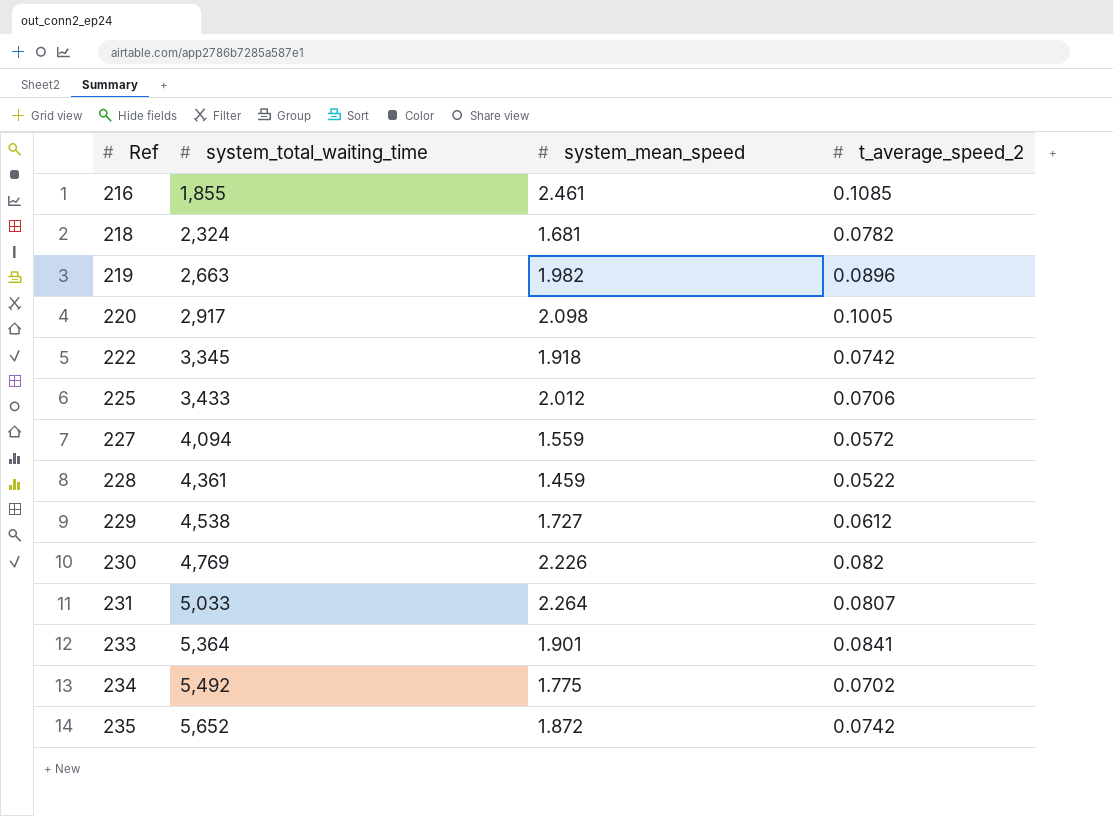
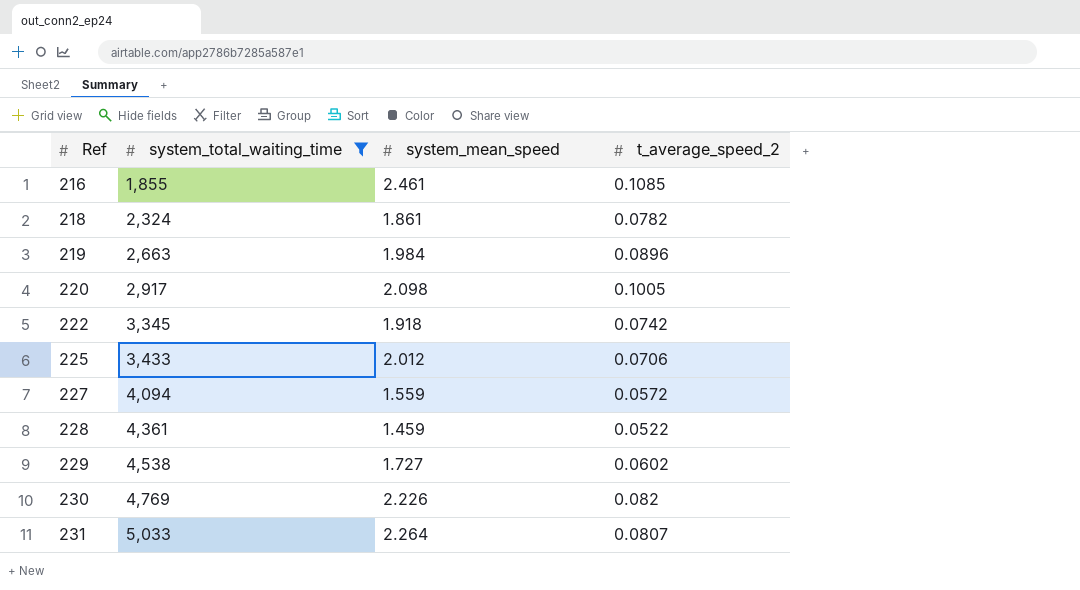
filter: none -> system_total_waiting_time <= 5,033
218 | system_mean_speed: 1.681 -> 1.861
219 | system_mean_speed: 1.982 -> 1.984
229 | t_average_speed_2: 0.0612 -> 0.0602

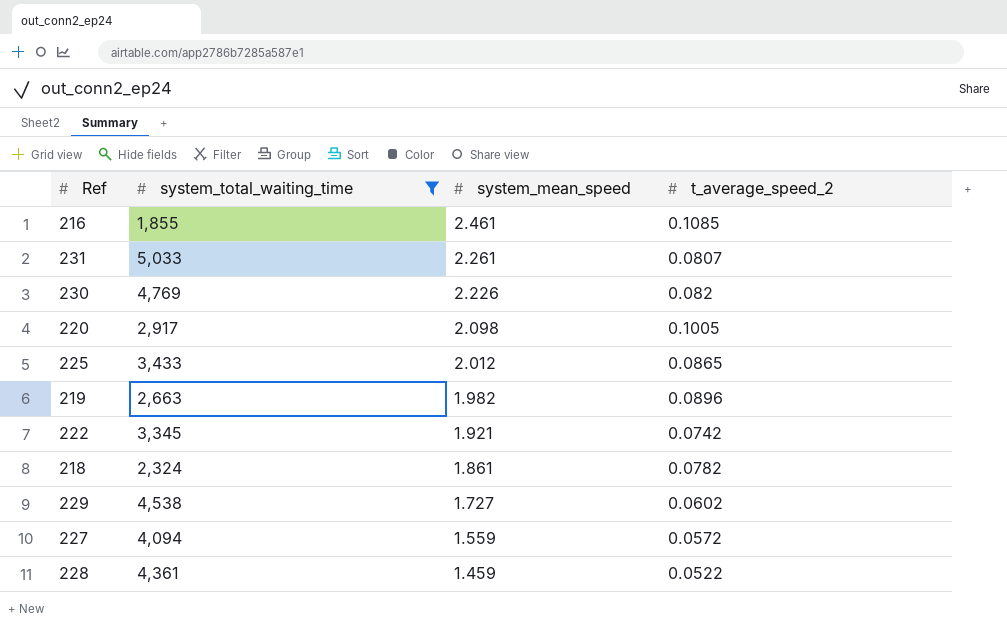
row order: Ref ascending -> system_mean_speed descending
231 | system_mean_speed: 2.264 -> 2.261
225 | t_average_speed_2: 0.0706 -> 0.0865
219 | system_mean_speed: 1.984 -> 1.982
222 | system_mean_speed: 1.918 -> 1.921

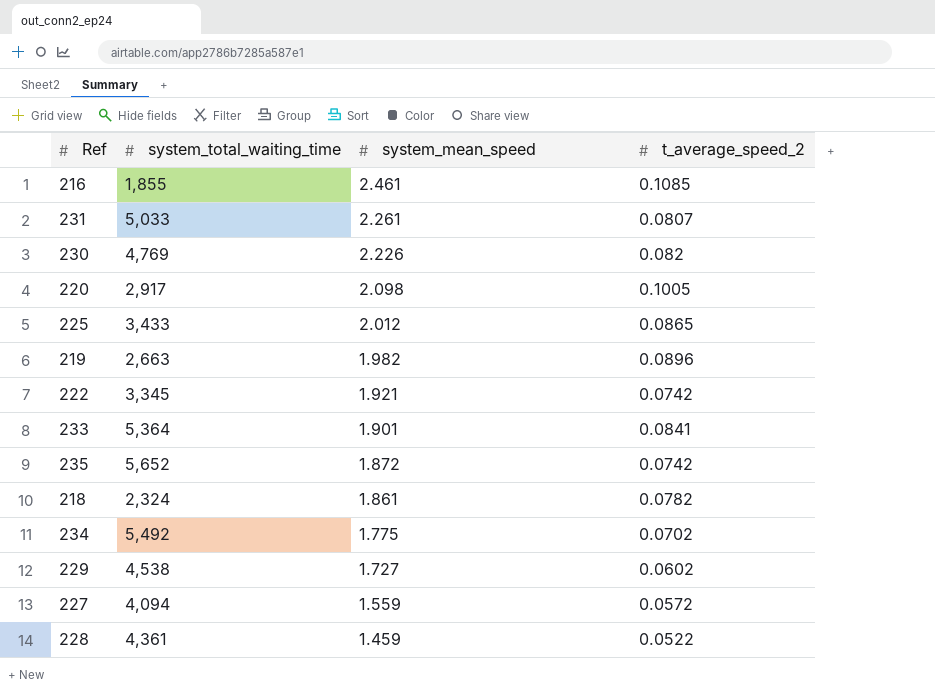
filter: system_total_waiting_time <= 5,033 -> none

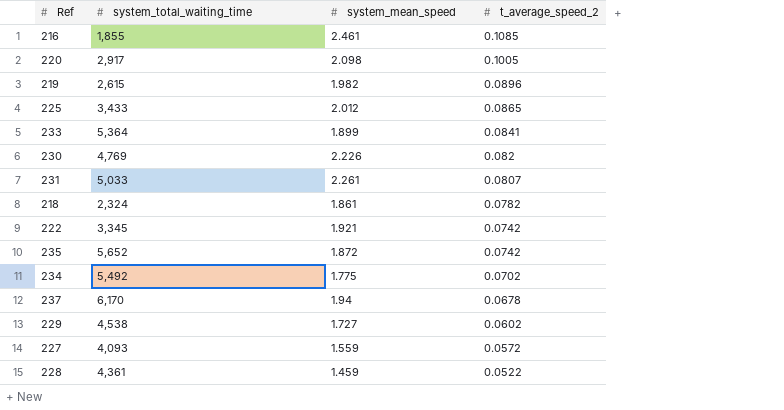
row order: system_mean_speed descending -> t_average_speed_2 descending
219 | system_total_waiting_time: 2,663 -> 2,615
233 | system_mean_speed: 1.901 -> 1.899
row 237: none -> 6,170 | 1.94 | 0.0678
227 | system_total_waiting_time: 4,094 -> 4,093

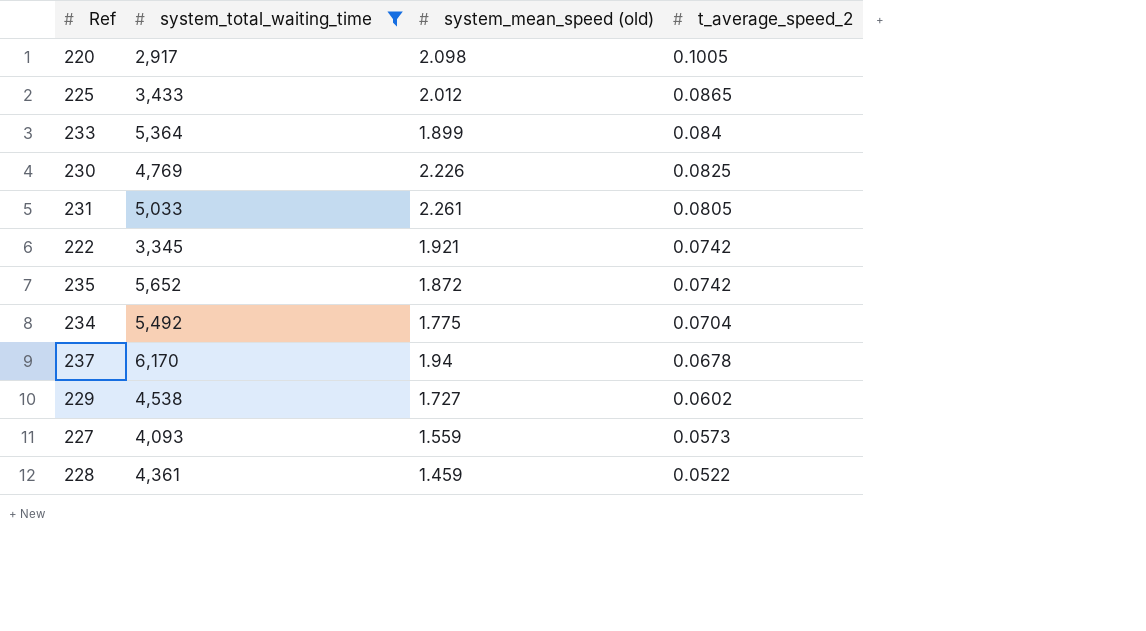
filter: none -> system_total_waiting_time >= 2,917
column name: system_mean_speed -> system_mean_speed (old)
233 | t_average_speed_2: 0.0841 -> 0.084
230 | t_average_speed_2: 0.082 -> 0.0825
231 | t_average_speed_2: 0.0807 -> 0.0805
234 | t_average_speed_2: 0.0702 -> 0.0704
227 | t_average_speed_2: 0.0572 -> 0.0573

